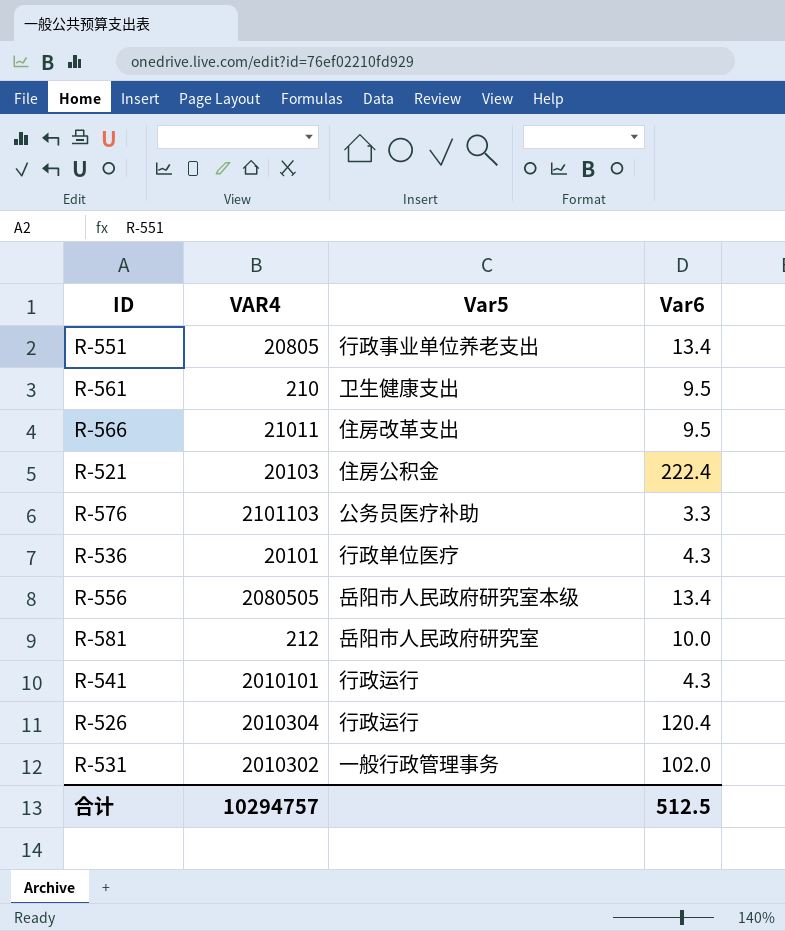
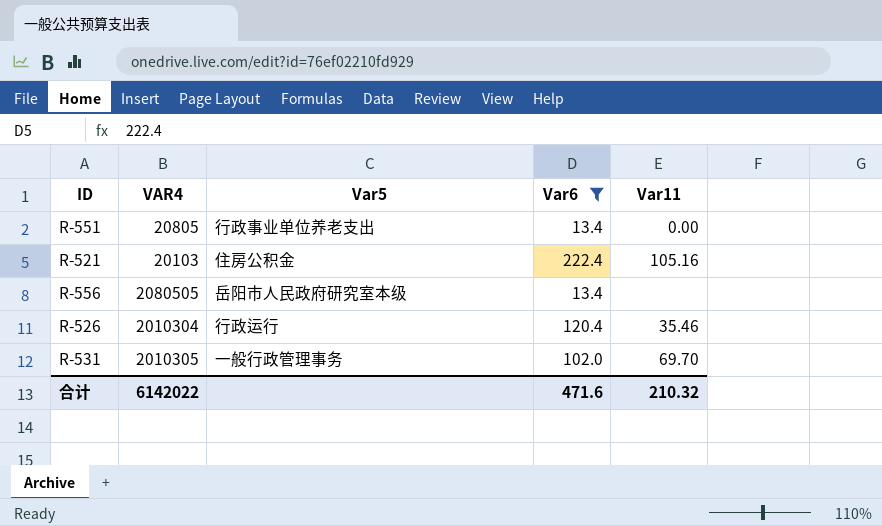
filter: none -> Var6 >= 13.4
column Var11 | position: none -> 5
R-531 | VAR4: 2010302 -> 2010305
合计 | VAR4: 10294757 -> 6142022
合计 | Var6: 512.5 -> 471.6

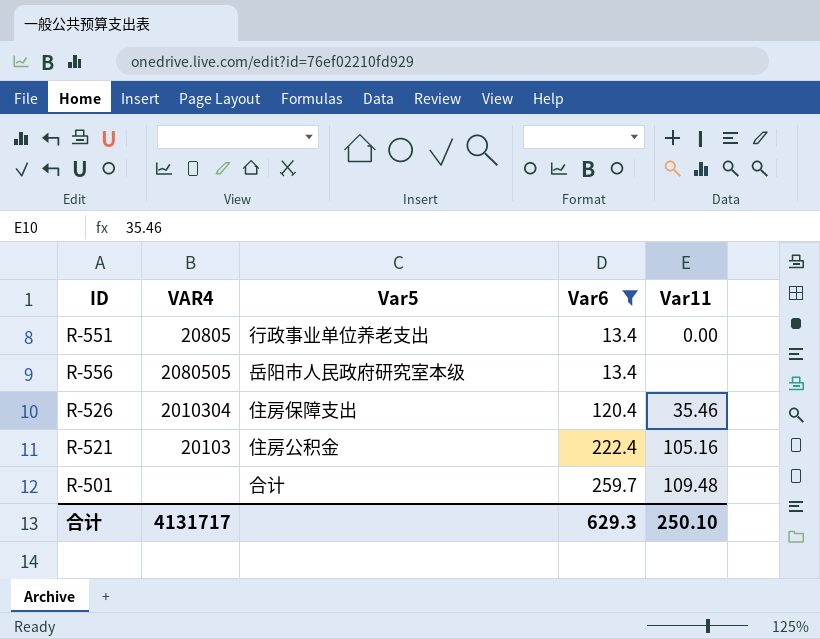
row order: none -> Var6 ascending
row R-531: 2010305 | 一般行政管理事务 | 102.0 | 69.70 -> none
R-526 | Var5: 行政运行 -> 住房保障支出
row R-501: none -> none | 合计 | 259.7 | 109.48
合计 | VAR4: 6142022 -> 4131717
合计 | Var6: 471.6 -> 629.3
合计 | Var11: 210.32 -> 250.10

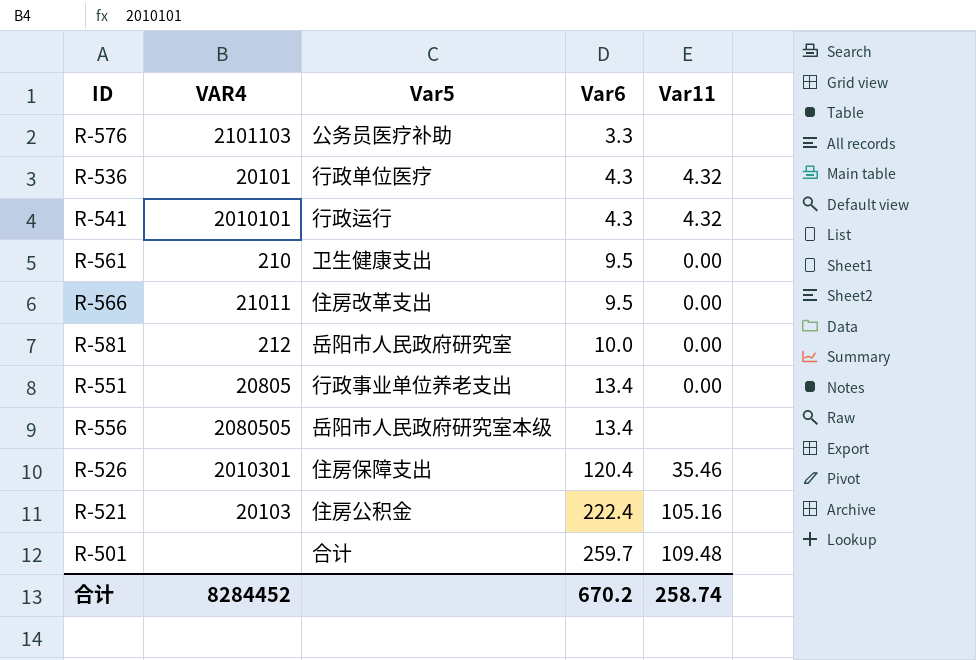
filter: Var6 >= 13.4 -> none
R-526 | VAR4: 2010304 -> 2010301
合计 | VAR4: 4131717 -> 8284452
合计 | Var6: 629.3 -> 670.2
合计 | Var11: 250.10 -> 258.74

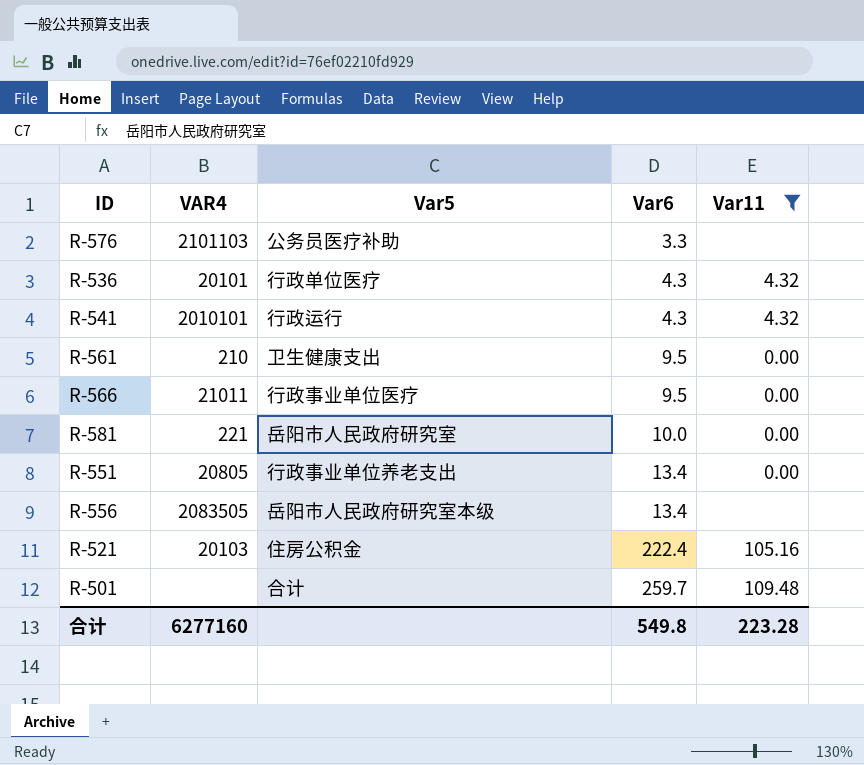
filter: none -> Var11 != 35.46
R-566 | Var5: 住房改革支出 -> 行政事业单位医疗
R-581 | VAR4: 212 -> 221
R-556 | VAR4: 2080505 -> 2083505
合计 | VAR4: 8284452 -> 6277160
合计 | Var6: 670.2 -> 549.8
合计 | Var11: 258.74 -> 223.28

